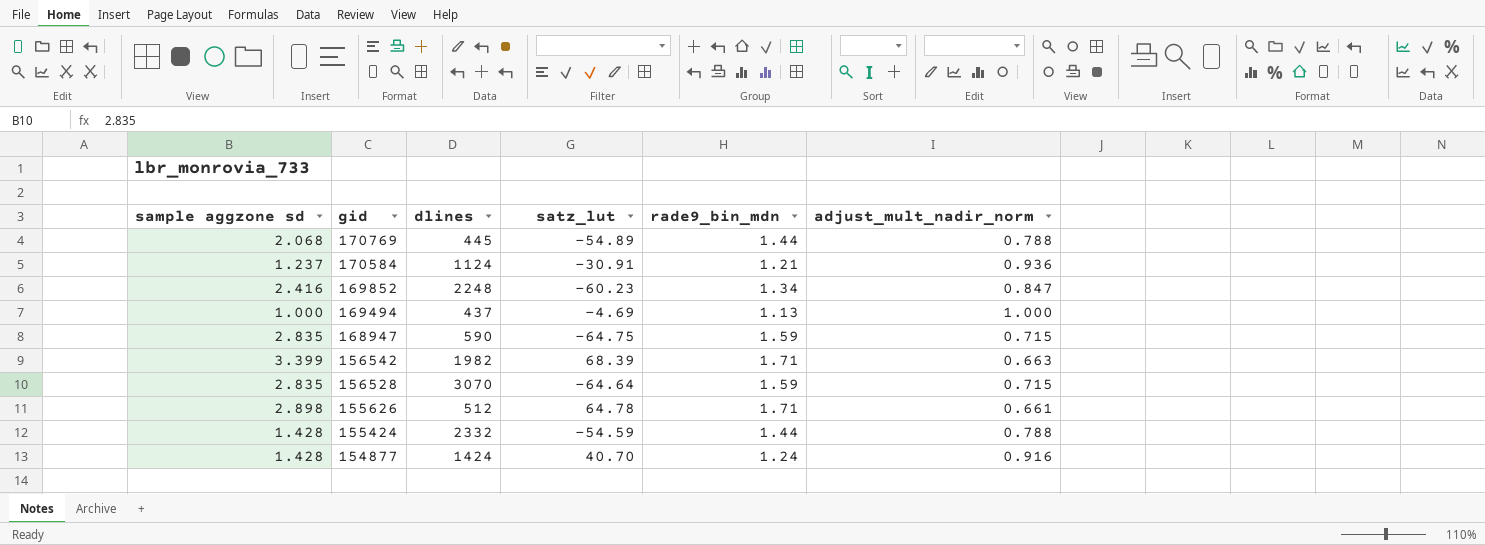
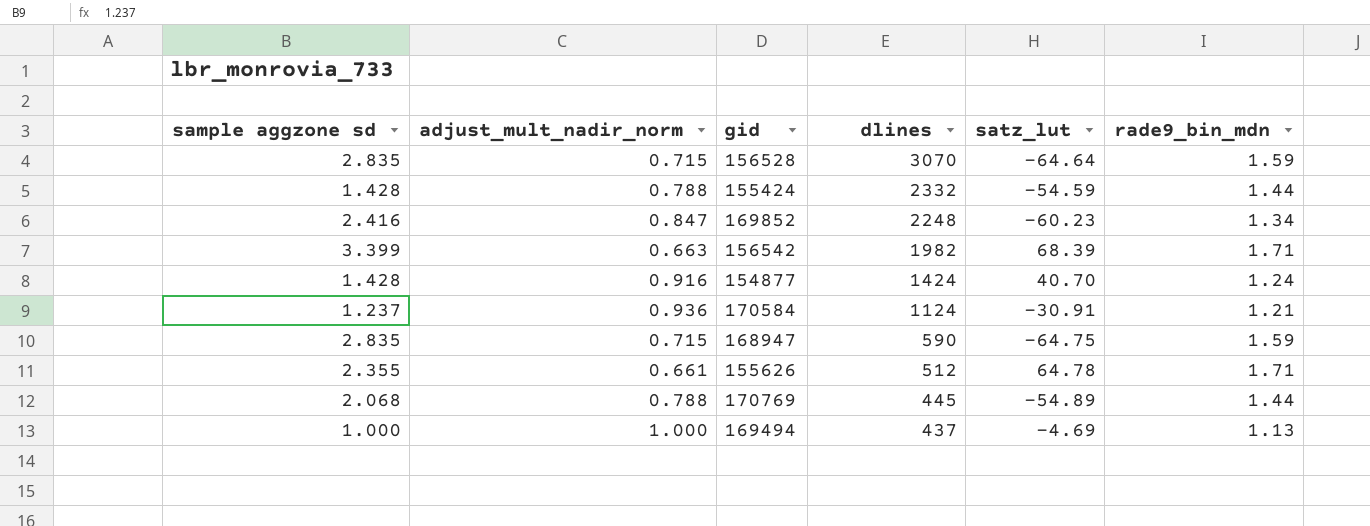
row order: gid descending -> dlines descending
column adjust_mult_nadir_norm | position: 6 -> 2
155626 | sample aggzone sd: 2.898 -> 2.355

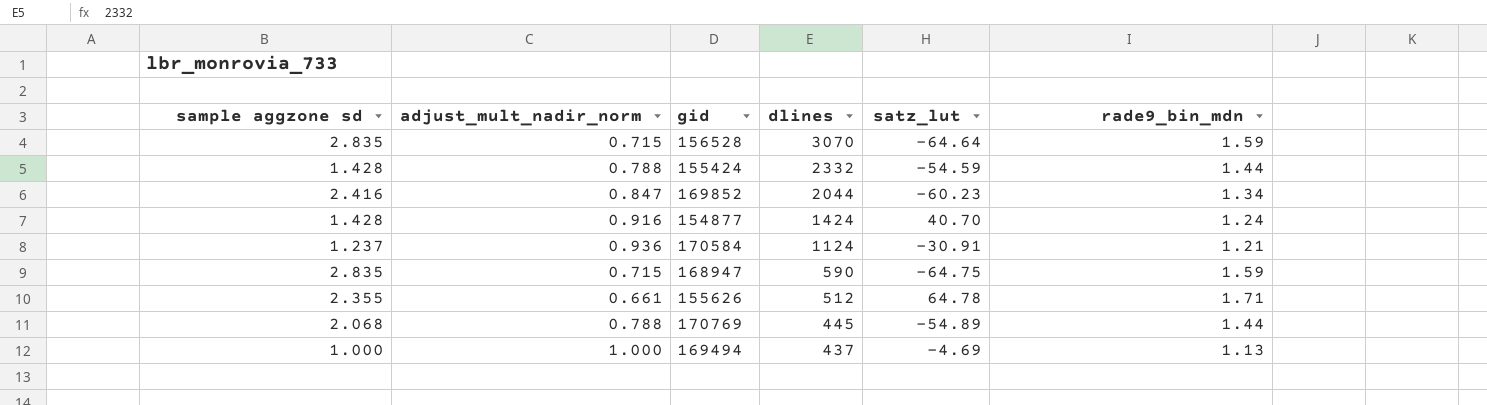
row 156542: 3.399 | 0.663 | 1982 | 68.39 | 1.71 -> none
169852 | dlines: 2248 -> 2044

